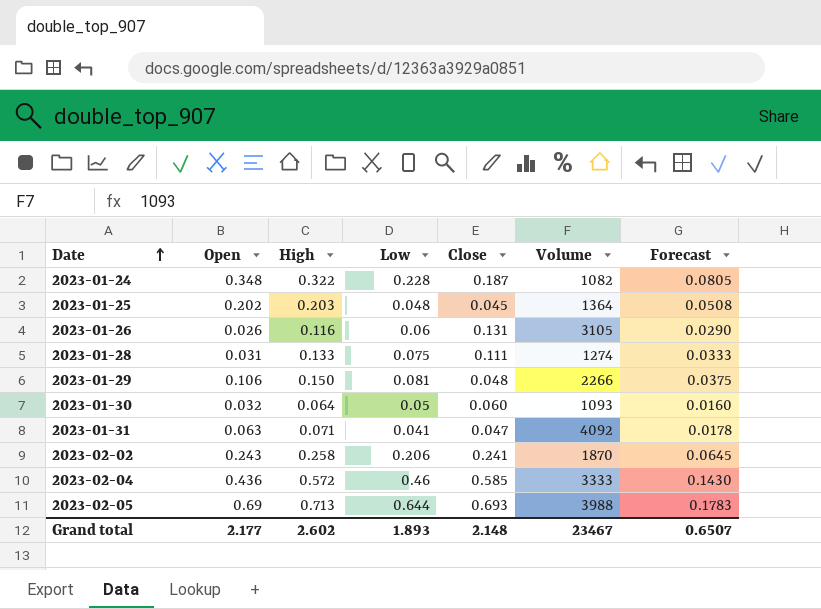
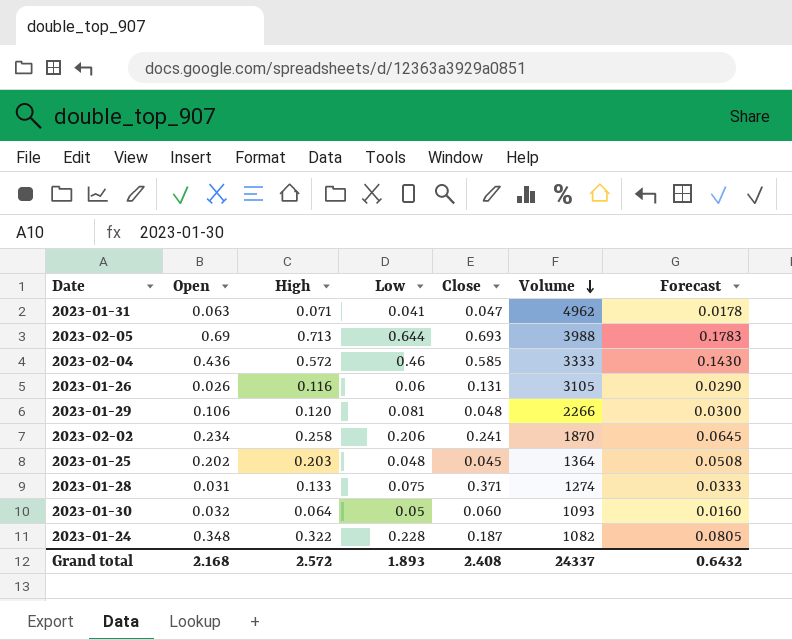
row order: Date ascending -> Volume descending
2023-01-31 | Volume: 4092 -> 4962
2023-01-29 | High: 0.150 -> 0.120
2023-01-29 | Forecast: 0.0375 -> 0.0300
2023-02-02 | Open: 0.243 -> 0.234
2023-01-28 | Close: 0.111 -> 0.371
Grand total | Open: 2.177 -> 2.168
Grand total | High: 2.602 -> 2.572
Grand total | Close: 2.148 -> 2.408
Grand total | Volume: 23467 -> 24337
Grand total | Forecast: 0.6507 -> 0.6432

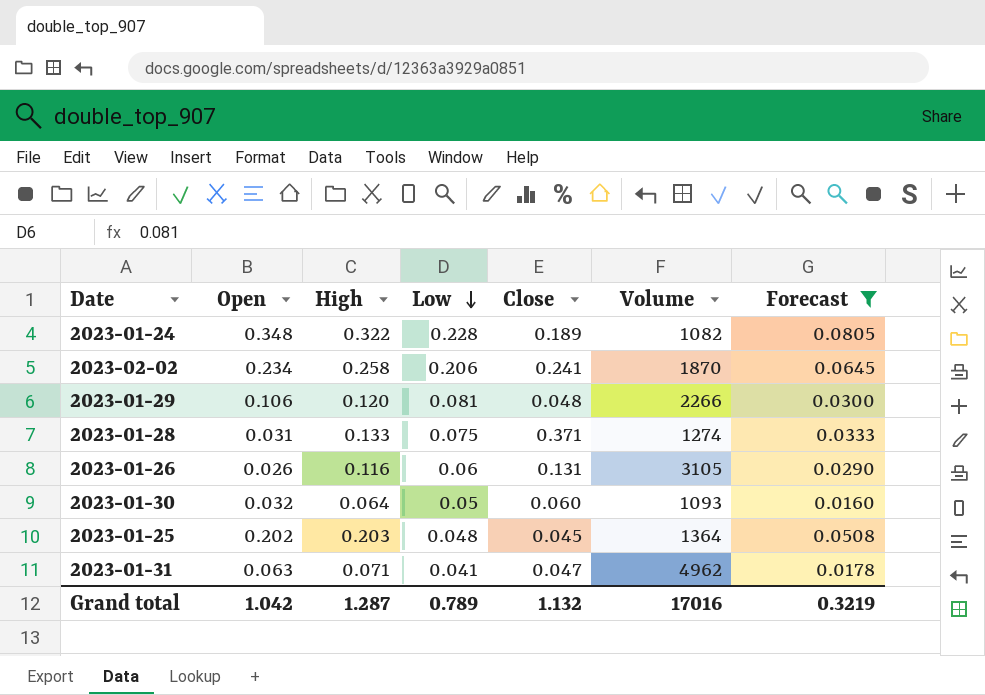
filter: none -> Forecast <= 0.0805
row order: Volume descending -> Low descending
2023-01-24 | Close: 0.187 -> 0.189
Grand total | Open: 2.168 -> 1.042
Grand total | High: 2.572 -> 1.287
Grand total | Low: 1.893 -> 0.789
Grand total | Close: 2.408 -> 1.132
Grand total | Volume: 24337 -> 17016
Grand total | Forecast: 0.6432 -> 0.3219

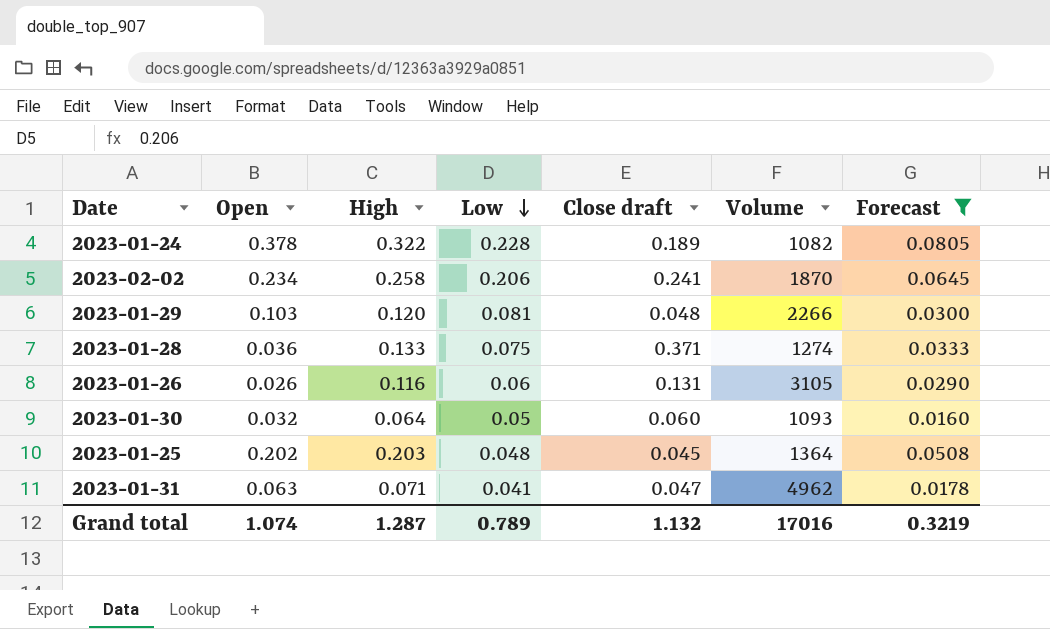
column name: Close -> Close draft
2023-01-24 | Open: 0.348 -> 0.378
2023-01-29 | Open: 0.106 -> 0.103
2023-01-28 | Open: 0.031 -> 0.036
Grand total | Open: 1.042 -> 1.074

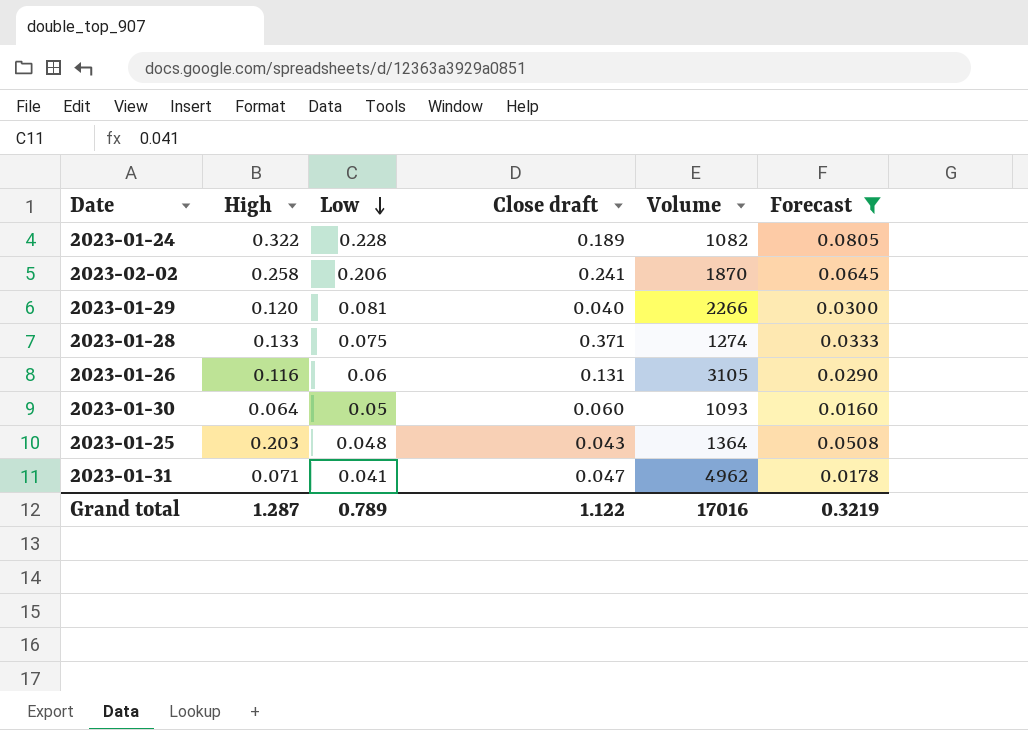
column Open | position: 2 -> none
2023-01-29 | Close draft: 0.048 -> 0.040
2023-01-25 | Close draft: 0.045 -> 0.043
Grand total | Close draft: 1.132 -> 1.122

